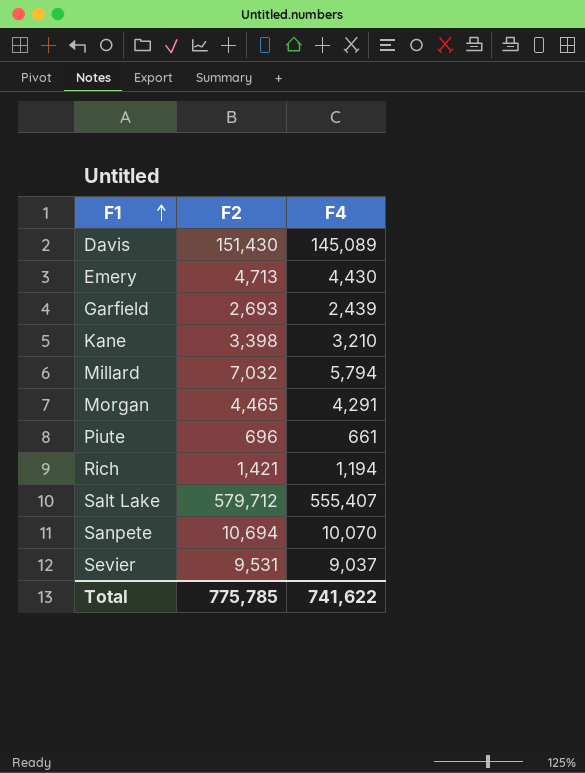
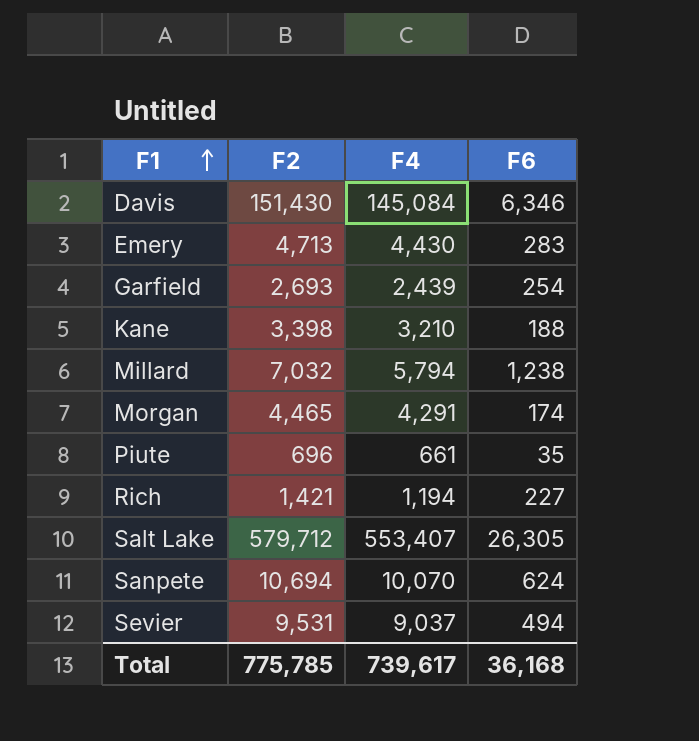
column F6 | formula: none -> [F2] - [F4]
Davis | F4: 145,089 -> 145,084
Salt Lake | F4: 555,407 -> 553,407
Total | F4: 741,622 -> 739,617

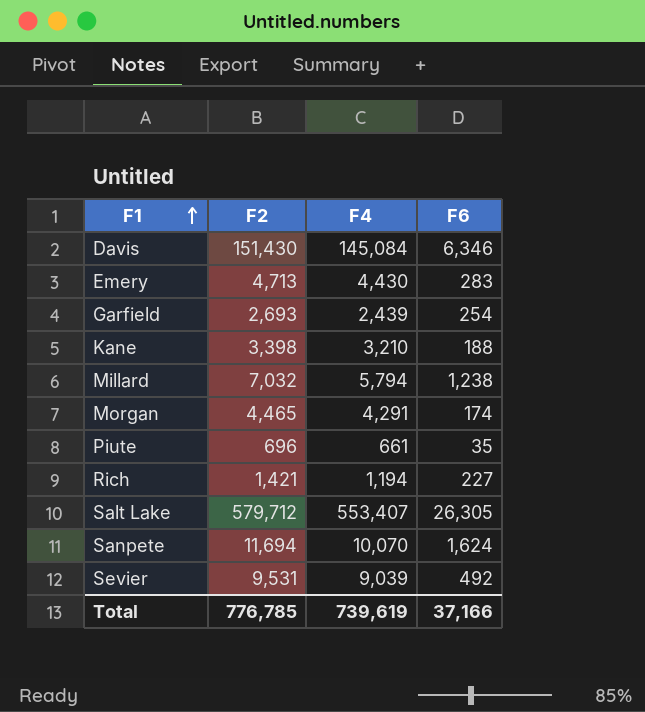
Sanpete | F2: 10,694 -> 11,694
Sanpete | F6: 624 -> 1,624
Sevier | F4: 9,037 -> 9,039
Sevier | F6: 494 -> 492
Total | F2: 775,785 -> 776,785
Total | F4: 739,617 -> 739,619
Total | F6: 36,168 -> 37,166

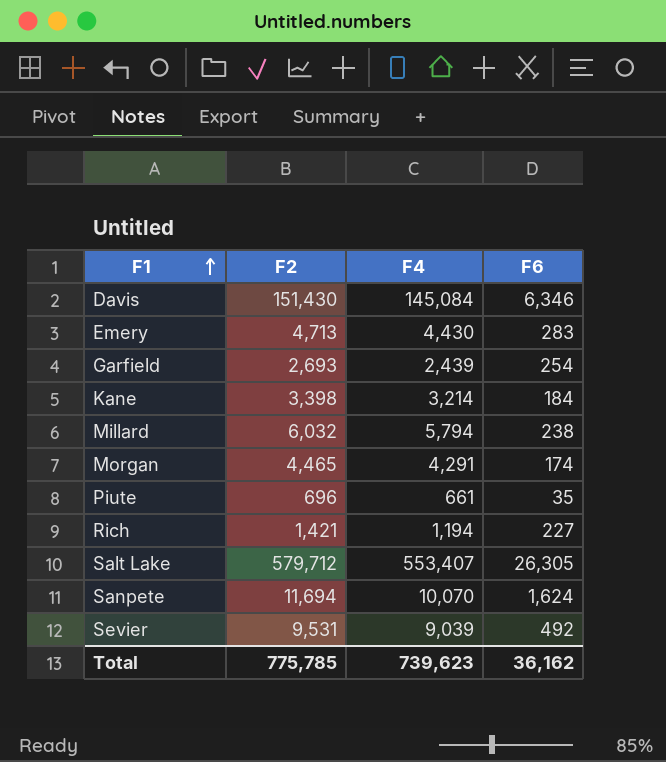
Kane | F4: 3,210 -> 3,214
Kane | F6: 188 -> 184
Millard | F2: 7,032 -> 6,032
Millard | F6: 1,238 -> 238
Total | F2: 776,785 -> 775,785
Total | F4: 739,619 -> 739,623
Total | F6: 37,166 -> 36,162

